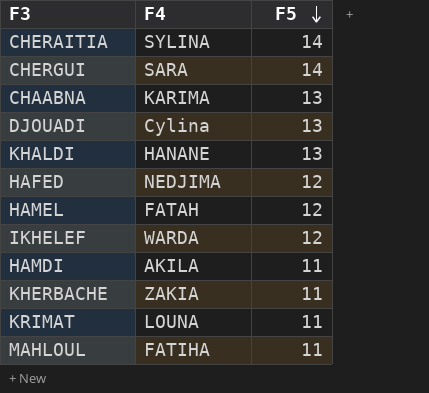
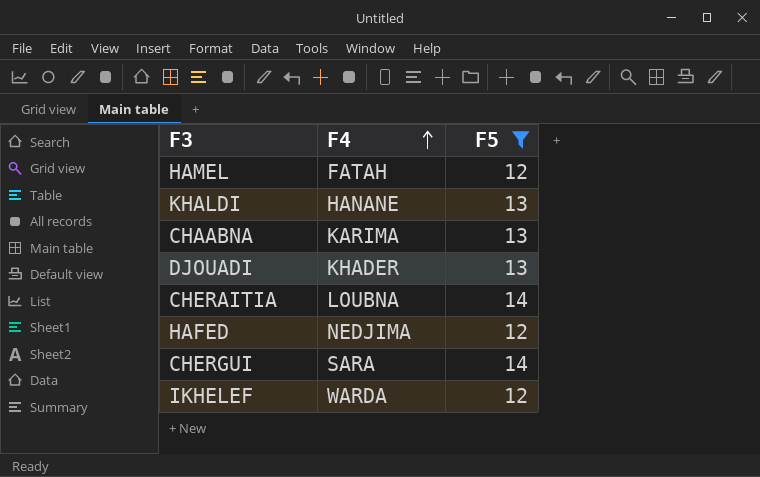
filter: none -> F5 != 11
row order: F5 descending -> F4 ascending
DJOUADI | F4: Cylina -> KHADER
CHERAITIA | F4: SYLINA -> LOUBNA

